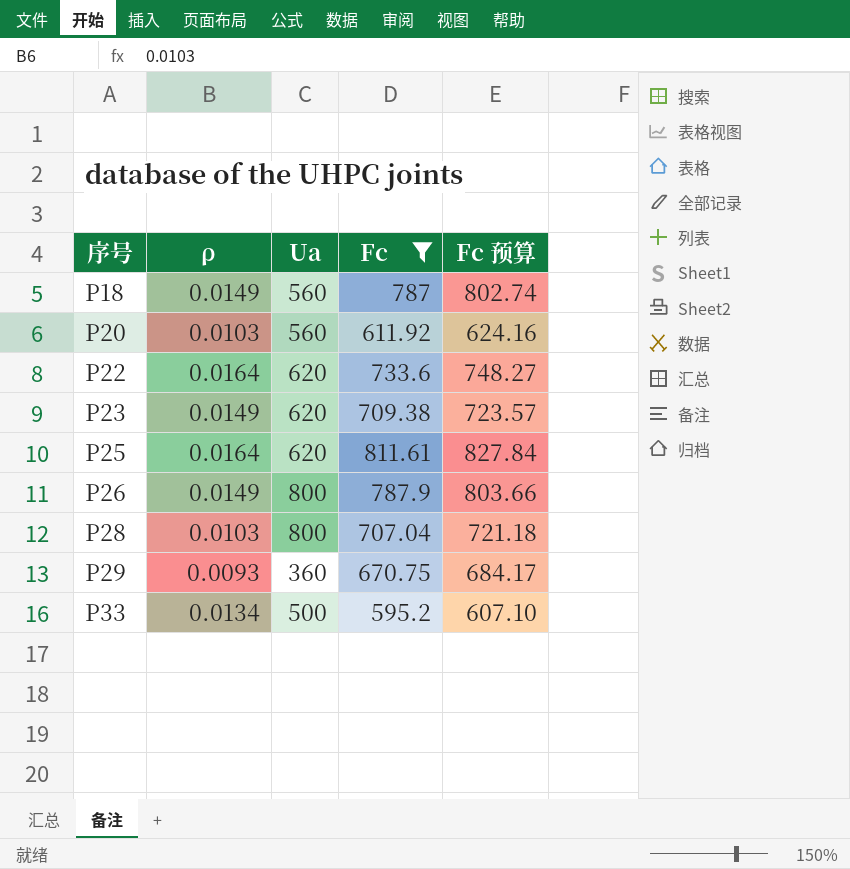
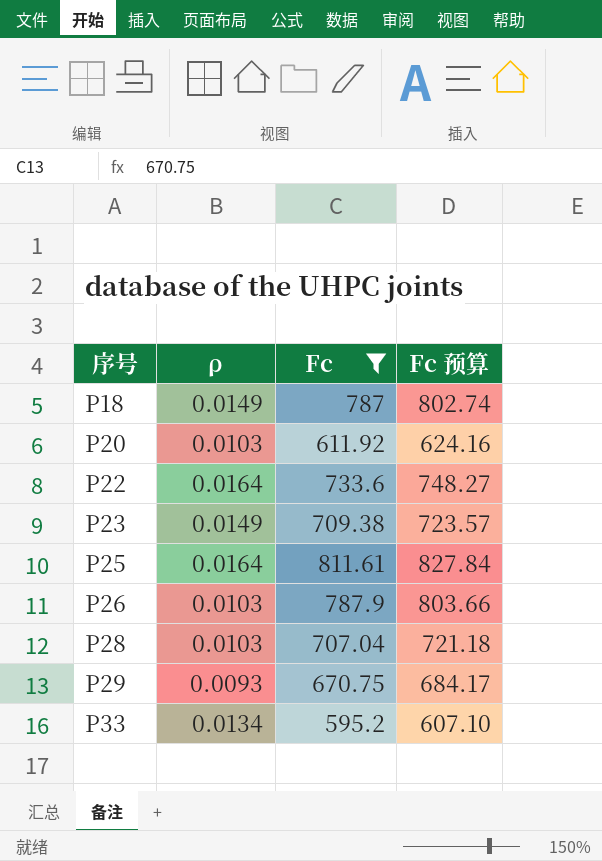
column Ua | position: 3 -> none
P26 | ρ: 0.0149 -> 0.0103

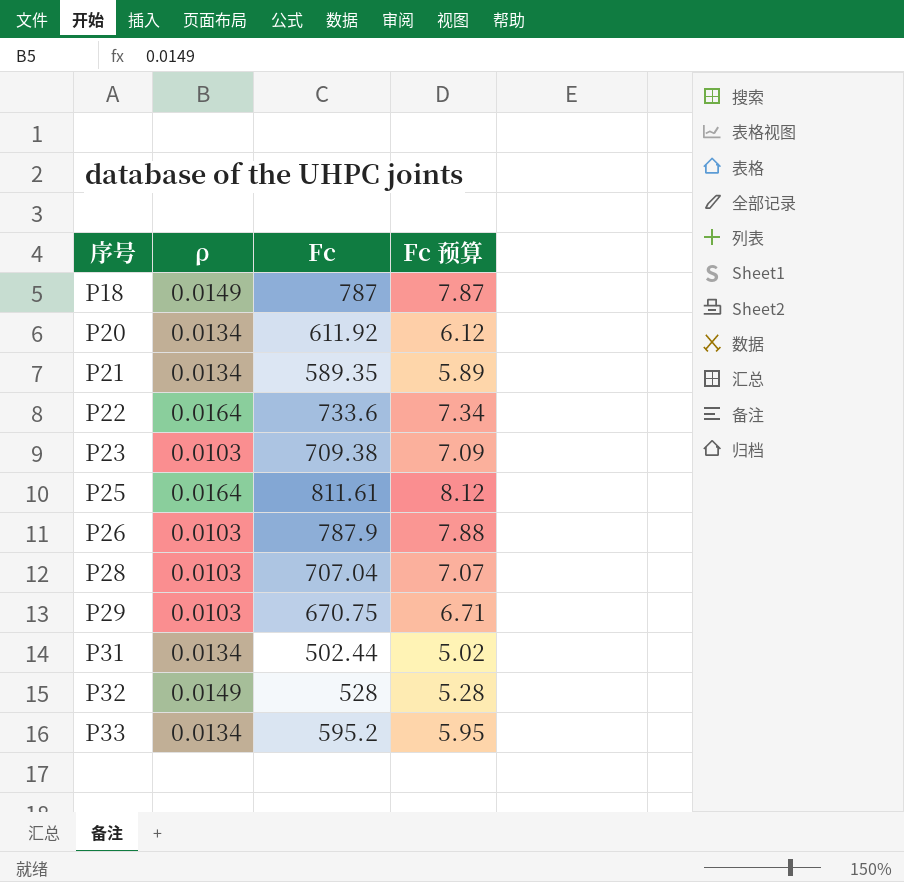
filter: Fc >= 595.2 -> none
column Fc 预算 | formula: [Fc] * 1.02 -> [Fc] * 0.01
P20 | ρ: 0.0103 -> 0.0134
P23 | ρ: 0.0149 -> 0.0103
P29 | ρ: 0.0093 -> 0.0103

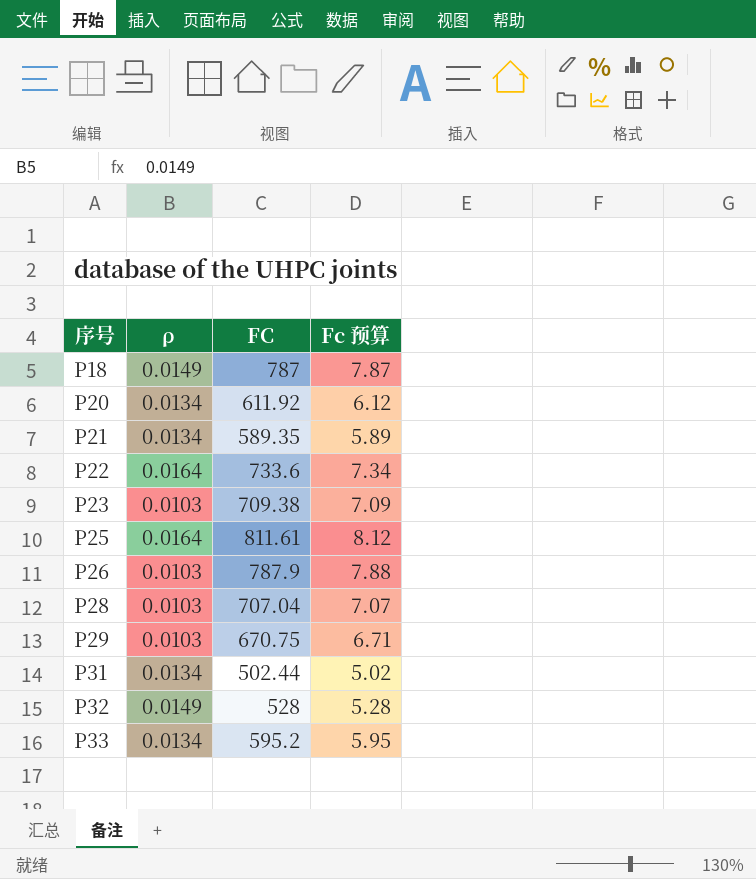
column name: Fc -> FC

